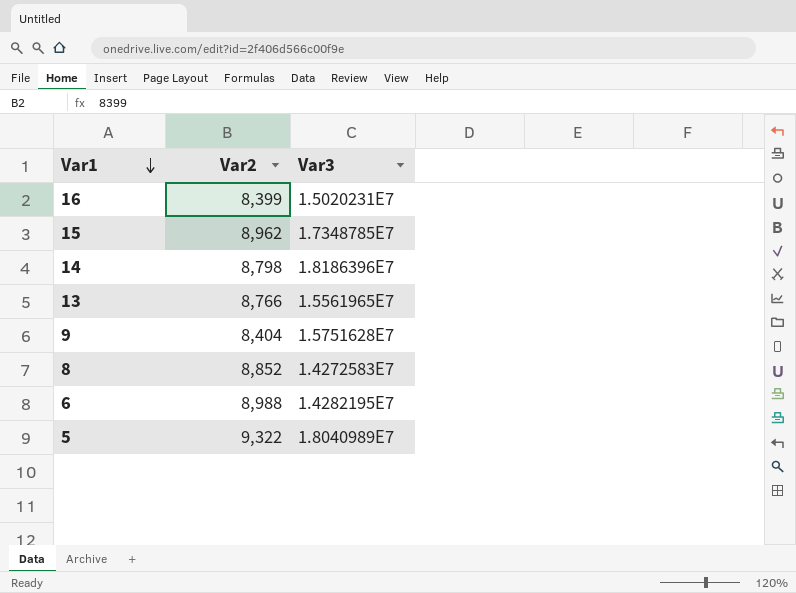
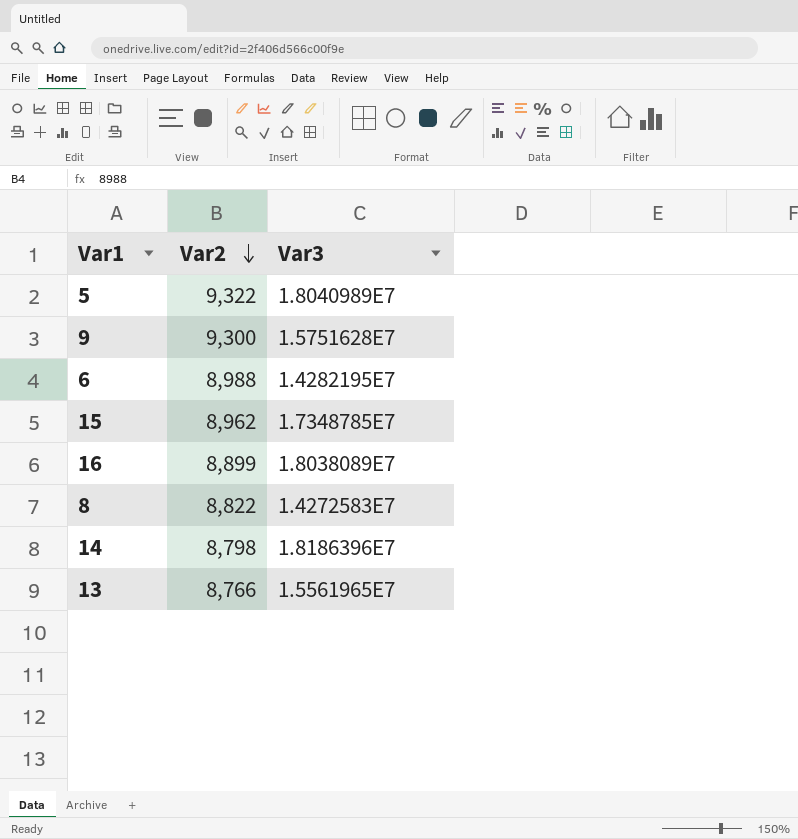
row order: Var1 descending -> Var2 descending
9 | Var2: 8,404 -> 9,300
16 | Var2: 8,399 -> 8,899
16 | Var3: 1.5020231E7 -> 1.8038089E7
8 | Var2: 8,852 -> 8,822

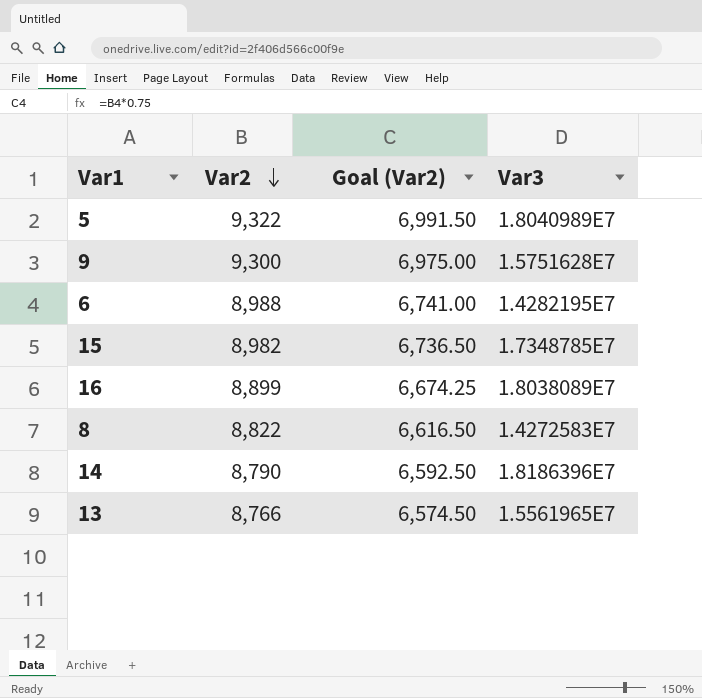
column Goal (Var2) | formula: none -> [Var2] * 0.75
15 | Var2: 8,962 -> 8,982
14 | Var2: 8,798 -> 8,790

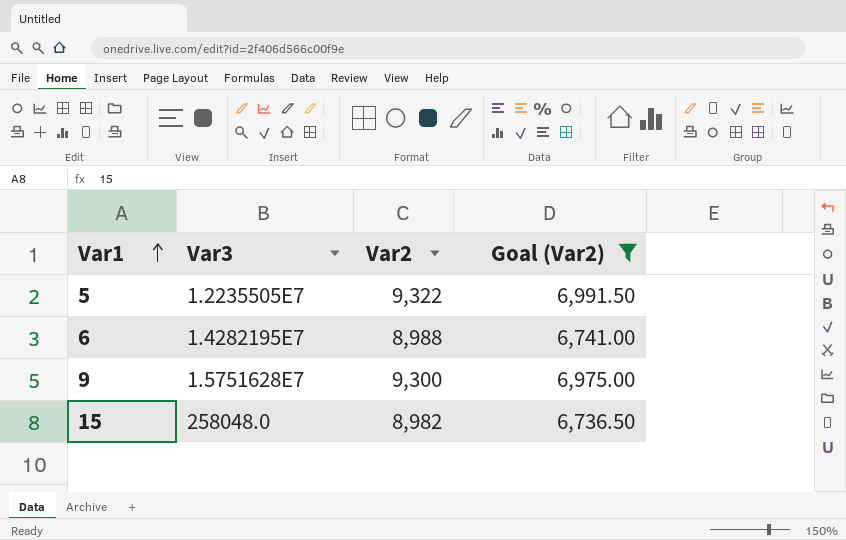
filter: none -> Goal (Var2) >= 6,736.50
row order: Var2 descending -> Var1 ascending
column Var3 | position: 4 -> 2
5 | Var3: 1.8040989E7 -> 1.2235505E7
15 | Var3: 1.7348785E7 -> 258048.0

